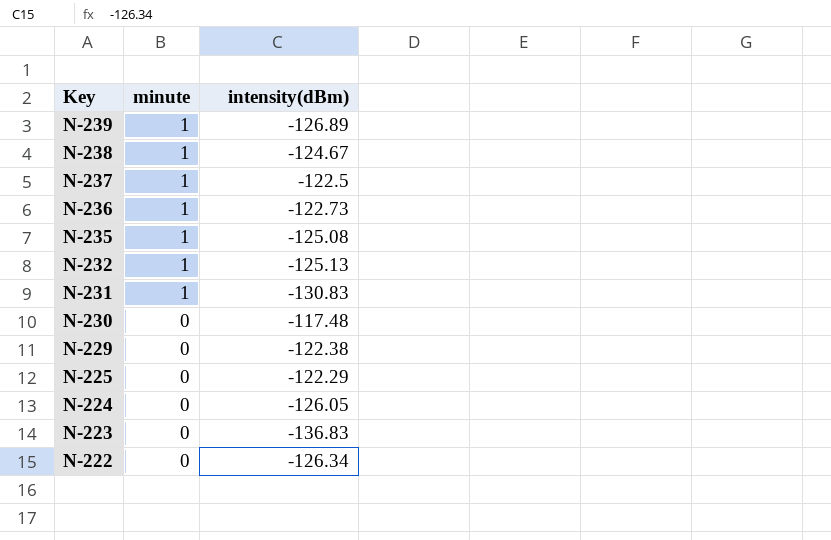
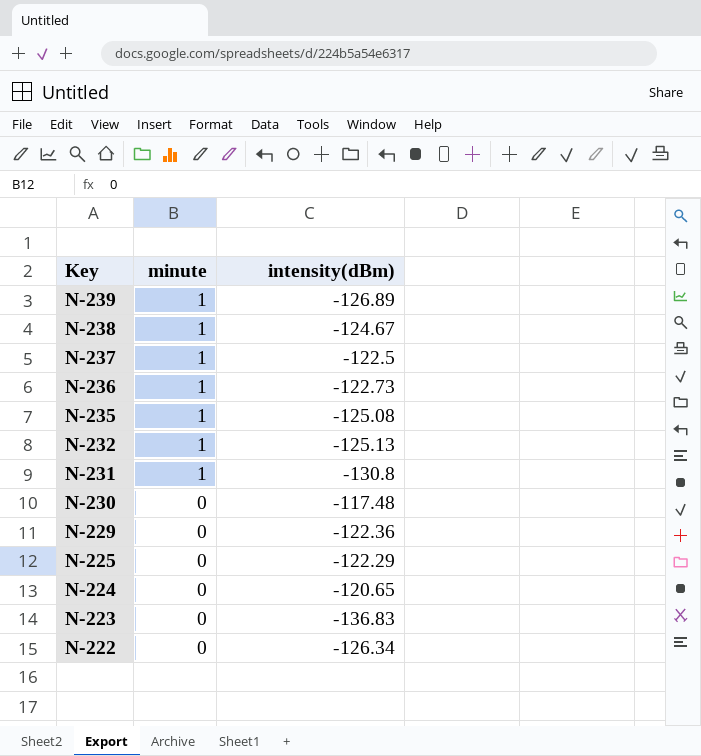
N-231 | intensity(dBm): -130.83 -> -130.8
N-229 | intensity(dBm): -122.38 -> -122.36
N-224 | intensity(dBm): -126.05 -> -120.65

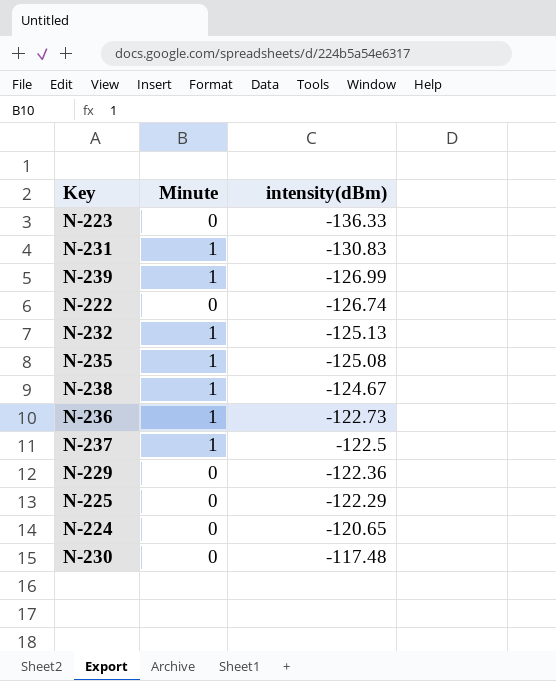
row order: Key descending -> intensity(dBm) ascending
column name: minute -> Minute
N-223 | intensity(dBm): -136.83 -> -136.33
N-231 | intensity(dBm): -130.8 -> -130.83
N-239 | intensity(dBm): -126.89 -> -126.99
N-222 | intensity(dBm): -126.34 -> -126.74

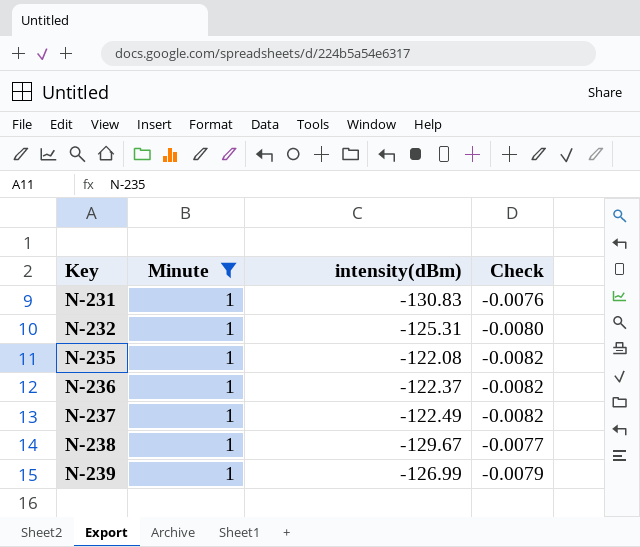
filter: none -> Minute = 1
row order: intensity(dBm) ascending -> Key ascending
column Check | formula: none -> [Minute] / [intensity(dBm)]
N-232 | intensity(dBm): -125.13 -> -125.31
N-235 | intensity(dBm): -125.08 -> -122.08
N-236 | intensity(dBm): -122.73 -> -122.37
N-237 | intensity(dBm): -122.5 -> -122.49
N-238 | intensity(dBm): -124.67 -> -129.67

